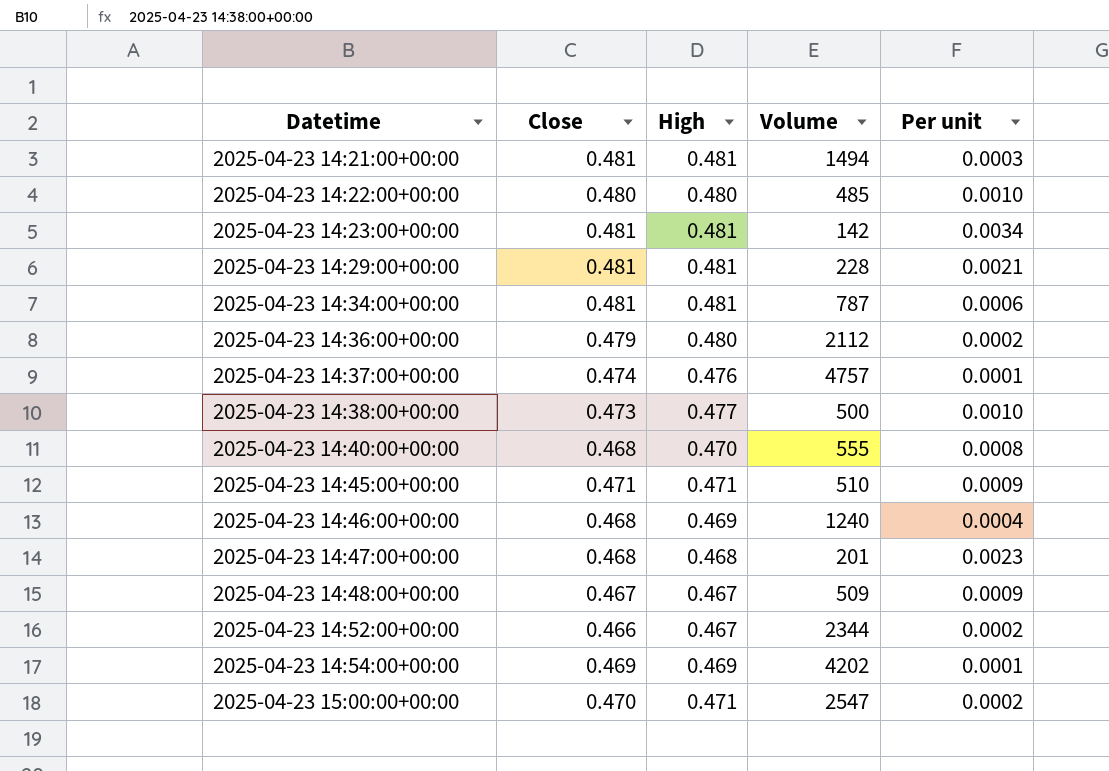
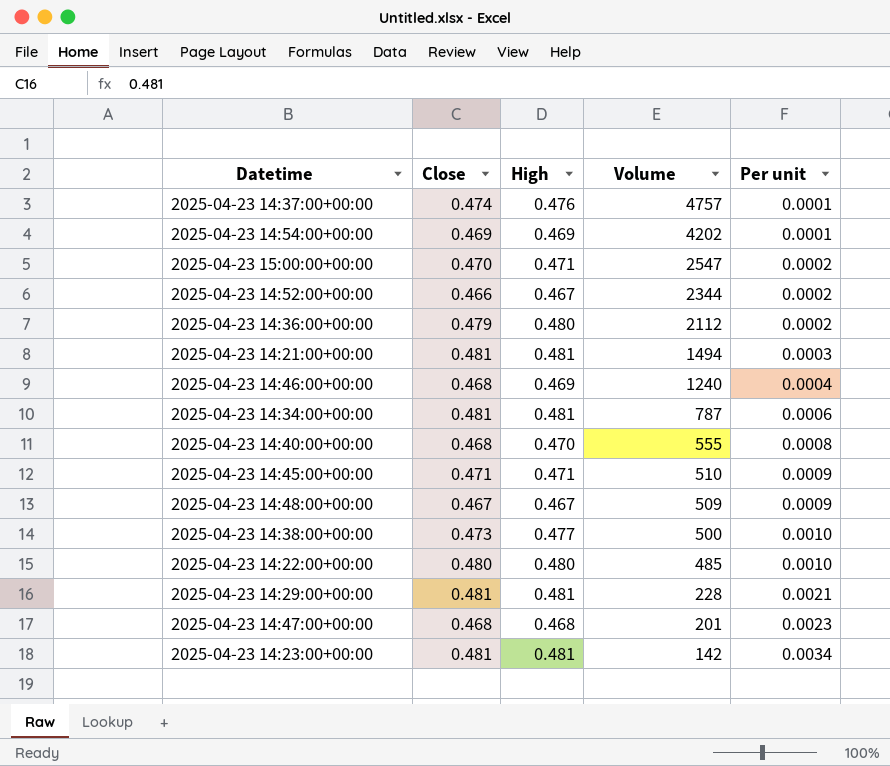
row order: Datetime ascending -> Volume descending

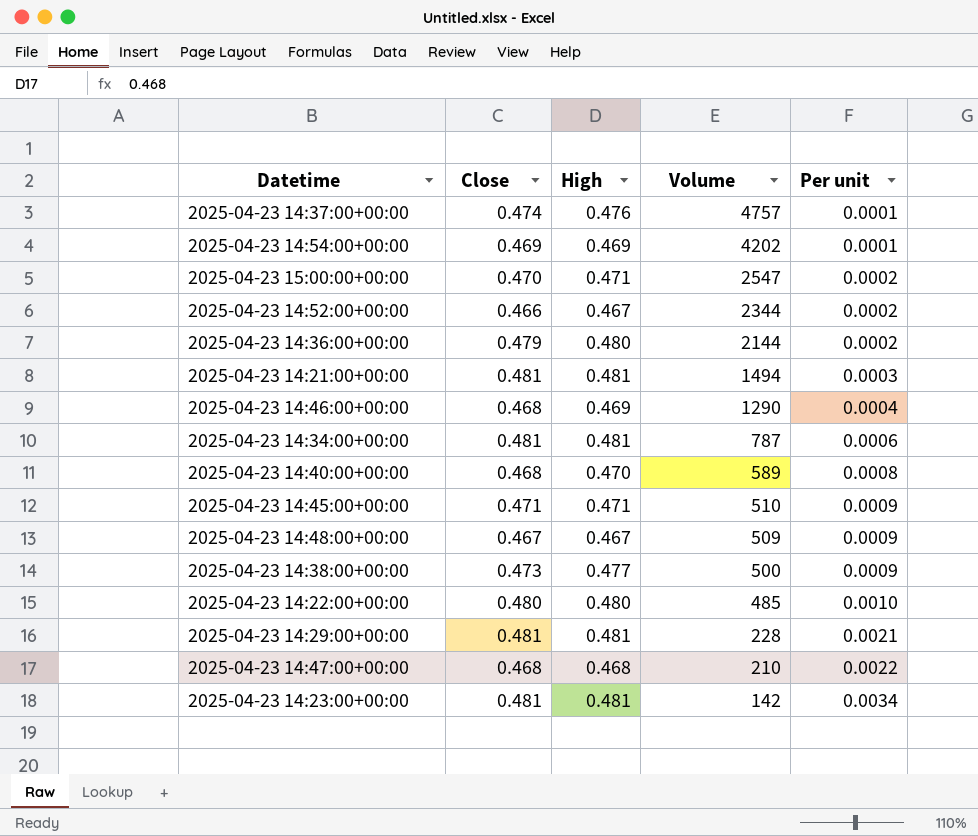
column Per unit | formula: [High] / [Volume] -> [Close] / [Volume]
2025-04-23 14:36:00+00:00 | Volume: 2112 -> 2144
2025-04-23 14:46:00+00:00 | Volume: 1240 -> 1290
2025-04-23 14:40:00+00:00 | Volume: 555 -> 589
2025-04-23 14:47:00+00:00 | Volume: 201 -> 210

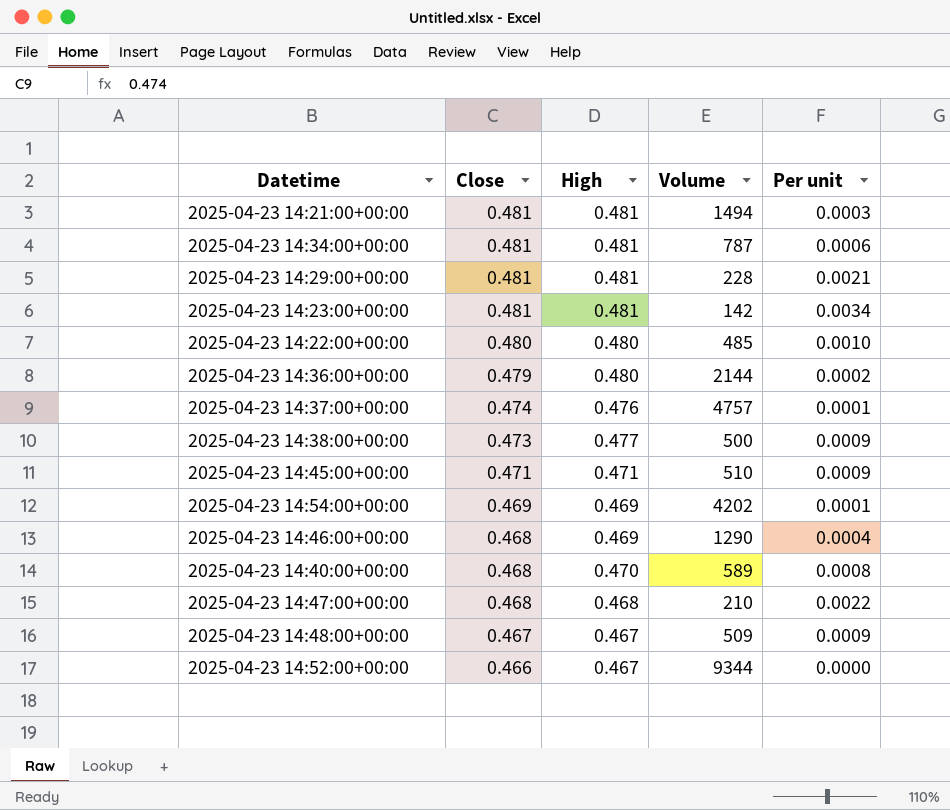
row order: Volume descending -> Close descending
row 2025-04-23 15:00:00+00:00: 0.470 | 0.471 | 2547 | 0.0002 -> none
2025-04-23 14:52:00+00:00 | Volume: 2344 -> 9344
2025-04-23 14:52:00+00:00 | Per unit: 0.0002 -> 0.0000

